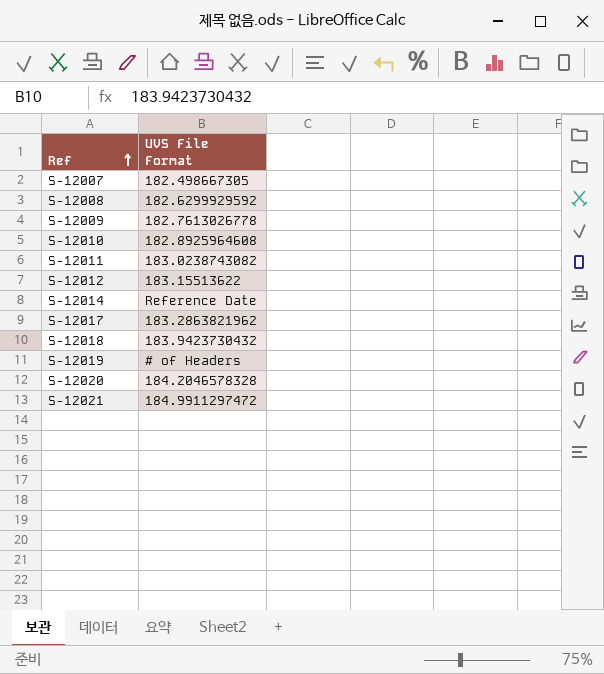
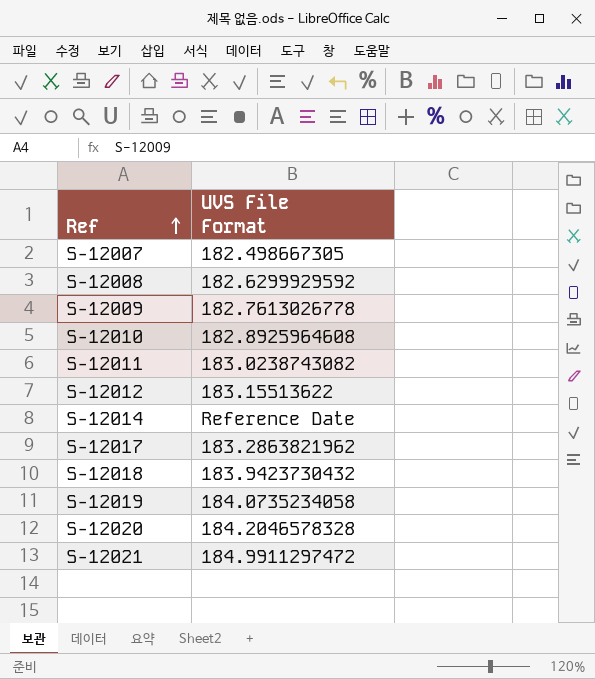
S-12019 | UVS File Format: # of Headers -> 184.0735234058

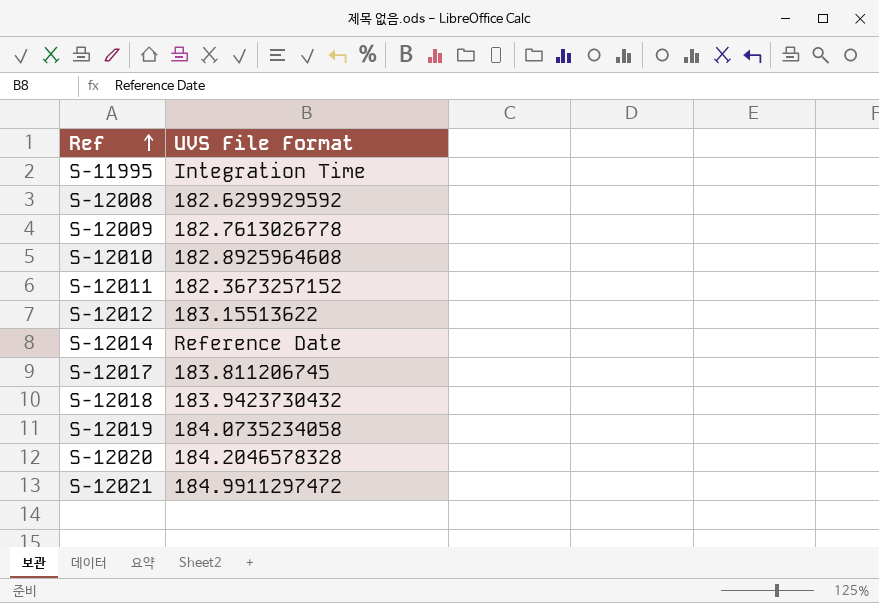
row S-12007: 182.498667305 -> none
row S-11995: none -> Integration Time
S-12011 | UVS File Format: 183.0238743082 -> 182.3673257152
S-12017 | UVS File Format: 183.2863821962 -> 183.811206745

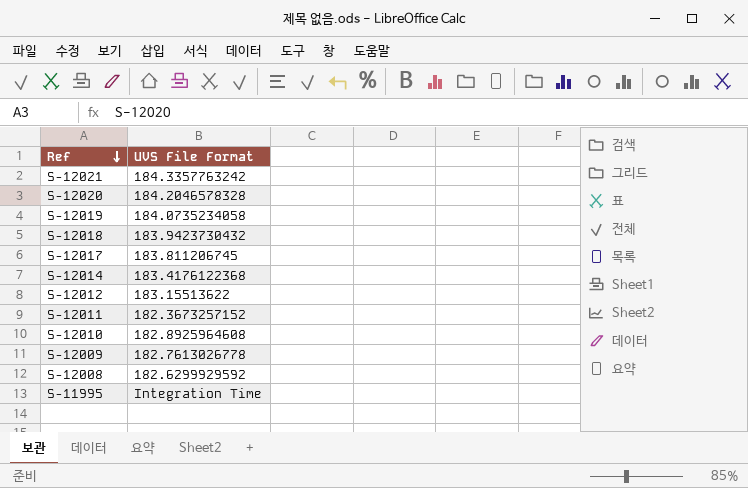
row order: Ref ascending -> Ref descending
S-12021 | UVS File Format: 184.9911297472 -> 184.3357763242
S-12014 | UVS File Format: Reference Date -> 183.4176122368

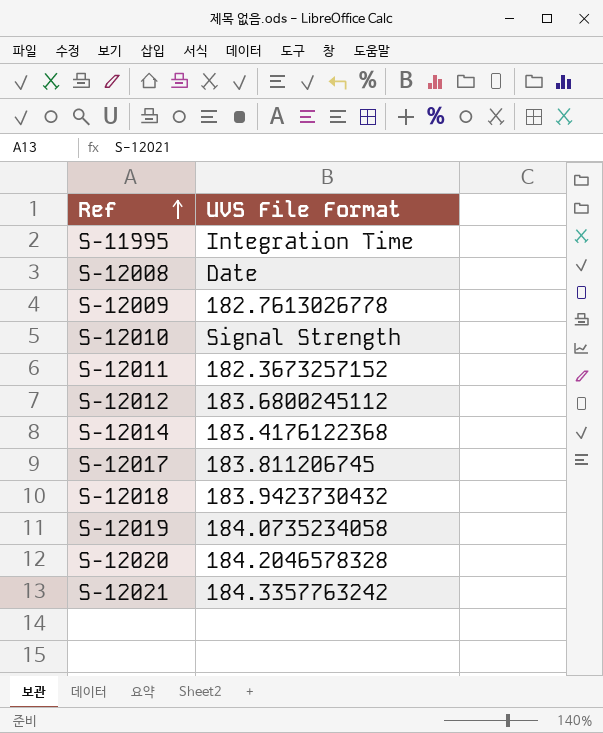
row order: Ref descending -> Ref ascending
S-12008 | UVS File Format: 182.6299929592 -> Date
S-12010 | UVS File Format: 182.8925964608 -> Signal Strength
S-12012 | UVS File Format: 183.15513622 -> 183.6800245112

